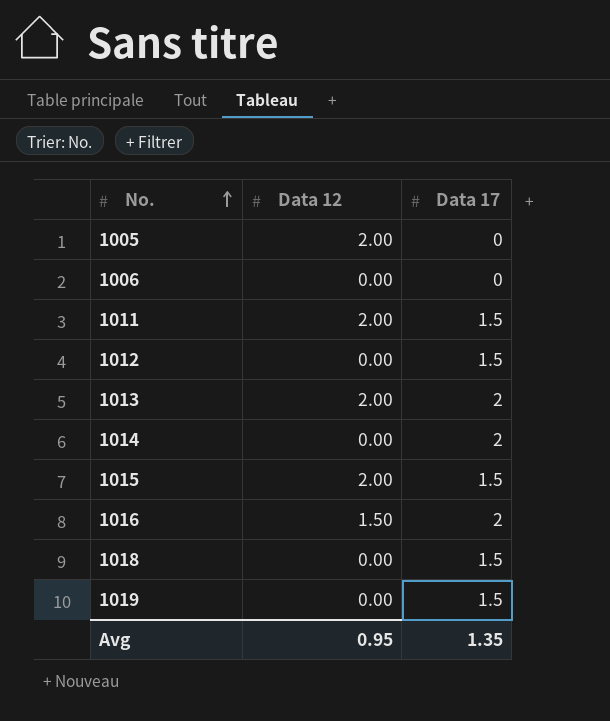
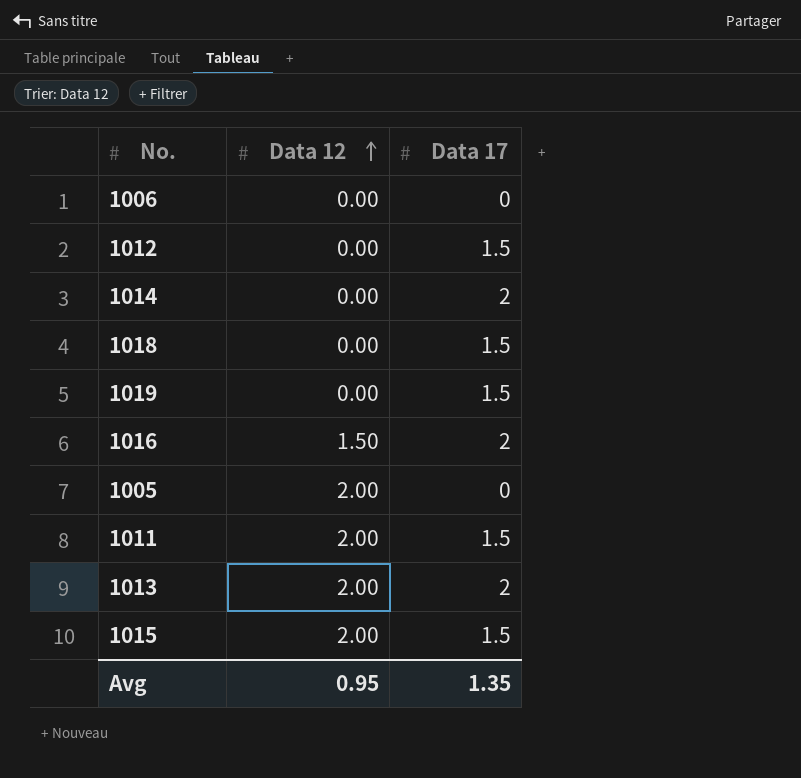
row order: No. ascending -> Data 12 ascending

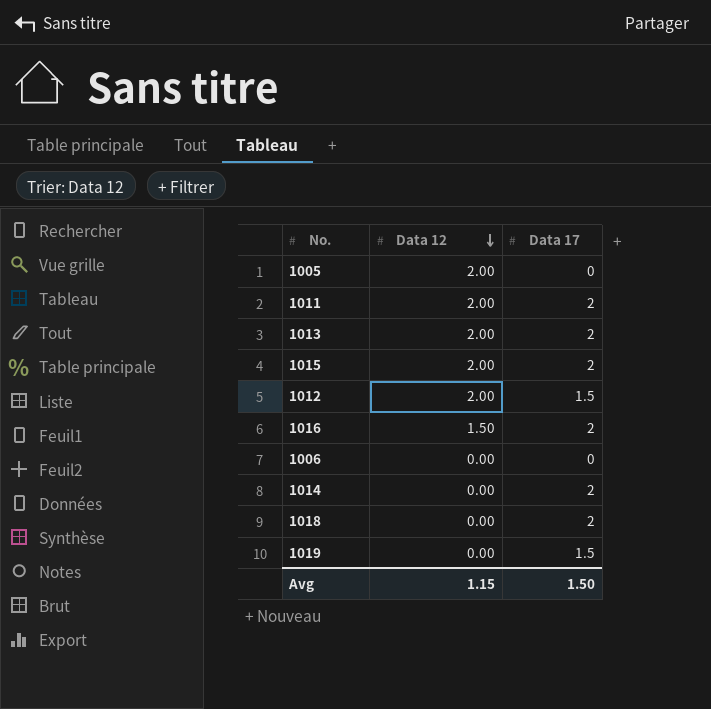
row order: Data 12 ascending -> Data 12 descending
1011 | Data 17: 1.5 -> 2
1015 | Data 17: 1.5 -> 2
1012 | Data 12: 0.00 -> 2.00
1018 | Data 17: 1.5 -> 2
Avg | Data 12: 0.95 -> 1.15
Avg | Data 17: 1.35 -> 1.50

